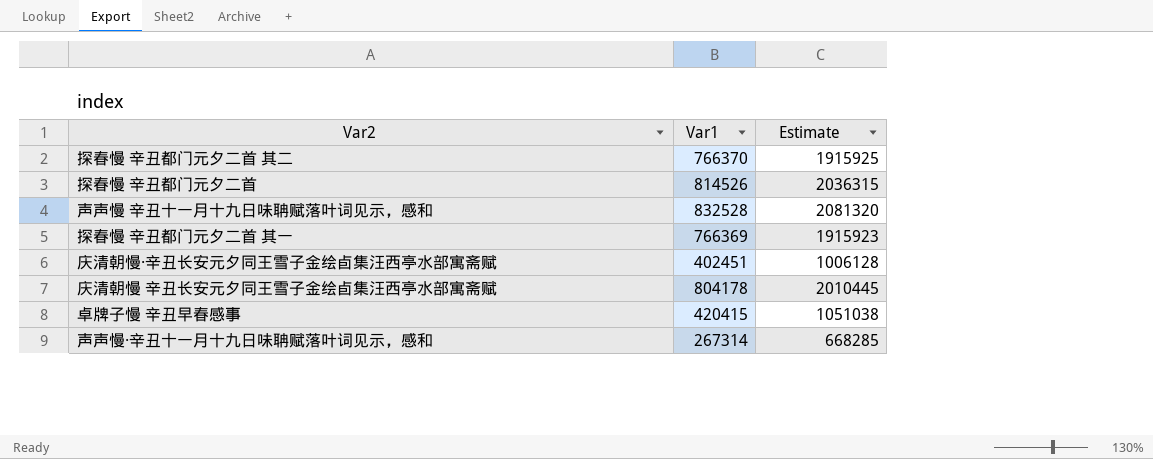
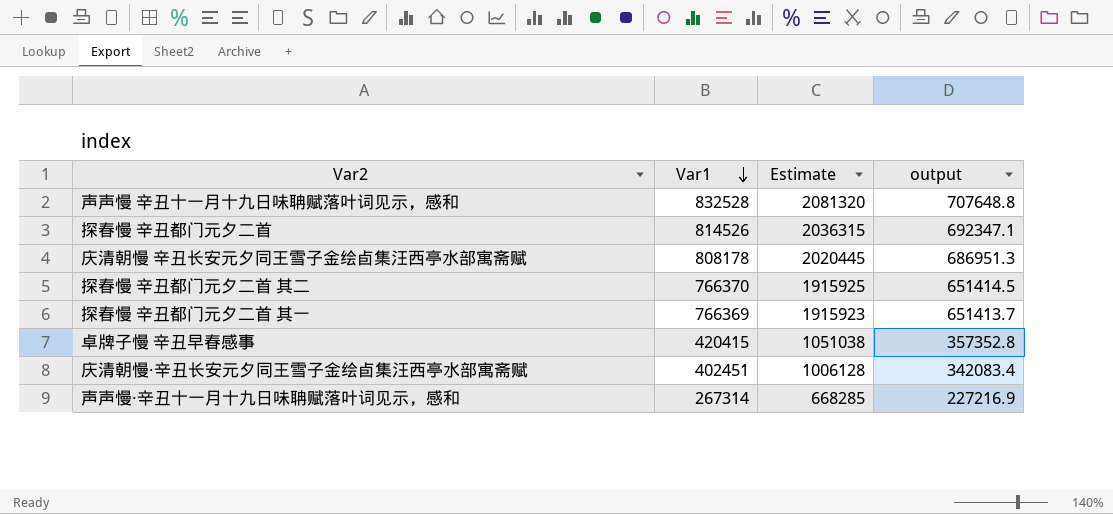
row order: none -> Var1 descending
column output | formula: none -> [Var1] * 0.85
庆清朝慢 辛丑长安元夕同王雪子金绘卣集汪西亭水部寓斋赋 | Var1: 804178 -> 808178
庆清朝慢 辛丑长安元夕同王雪子金绘卣集汪西亭水部寓斋赋 | Estimate: 2010445 -> 2020445

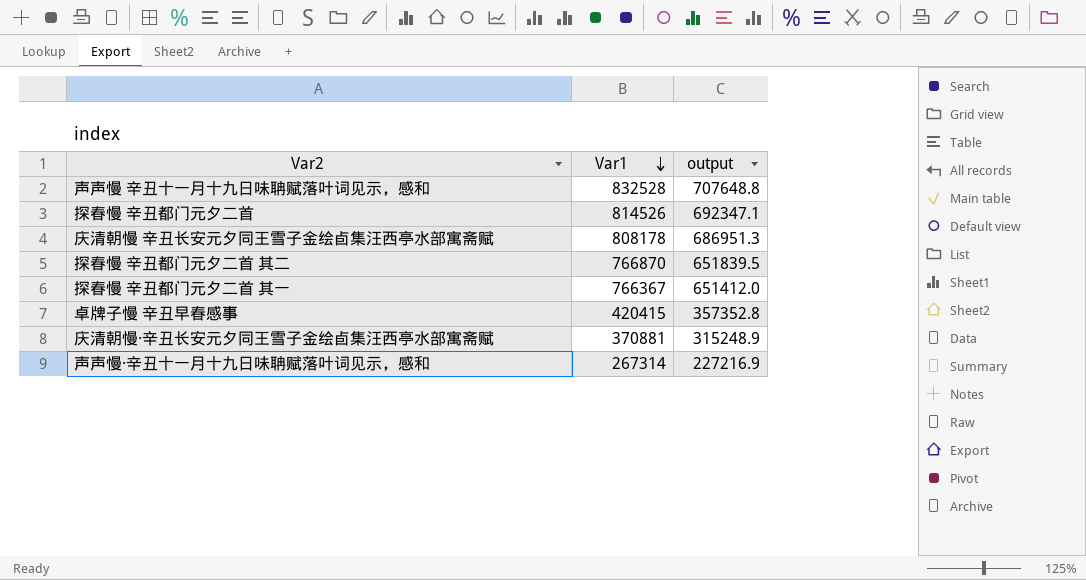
column Estimate | formula: [Var1] * 2.5 -> none
探春慢 辛丑都门元夕二首 其二 | Var1: 766370 -> 766870
探春慢 辛丑都门元夕二首 其二 | output: 651414.5 -> 651839.5
探春慢 辛丑都门元夕二首 其一 | Var1: 766369 -> 766367
探春慢 辛丑都门元夕二首 其一 | output: 651413.7 -> 651412.0
庆清朝慢·辛丑长安元夕同王雪子金绘卣集汪西亭水部寓斋赋 | Var1: 402451 -> 370881
庆清朝慢·辛丑长安元夕同王雪子金绘卣集汪西亭水部寓斋赋 | output: 342083.4 -> 315248.9

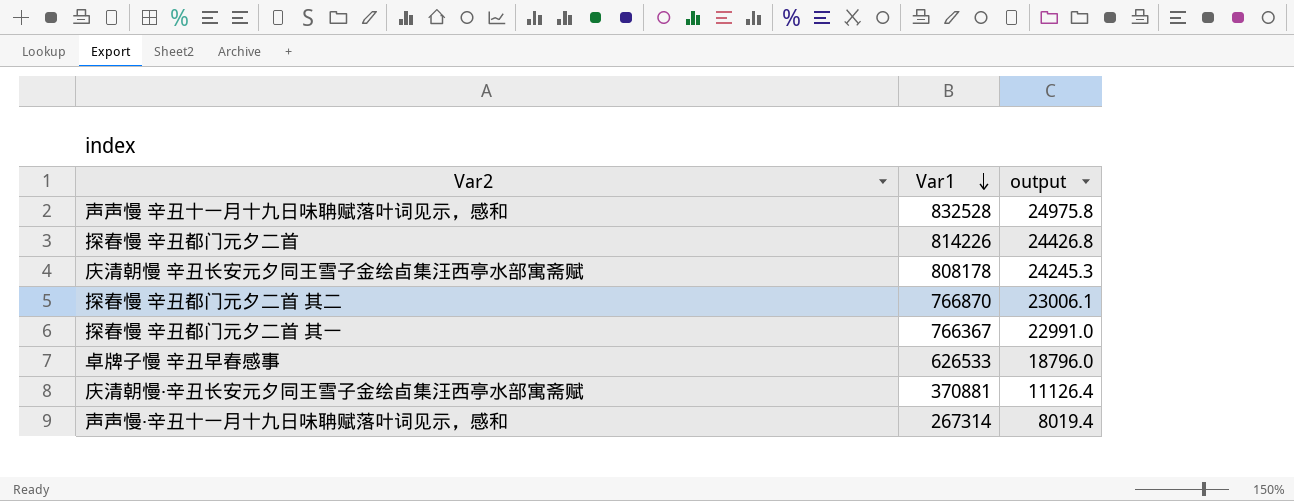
column output | formula: [Var1] * 0.85 -> [Var1] * 0.03
探春慢 辛丑都门元夕二首 | Var1: 814526 -> 814226
卓牌子慢 辛丑早春感事 | Var1: 420415 -> 626533

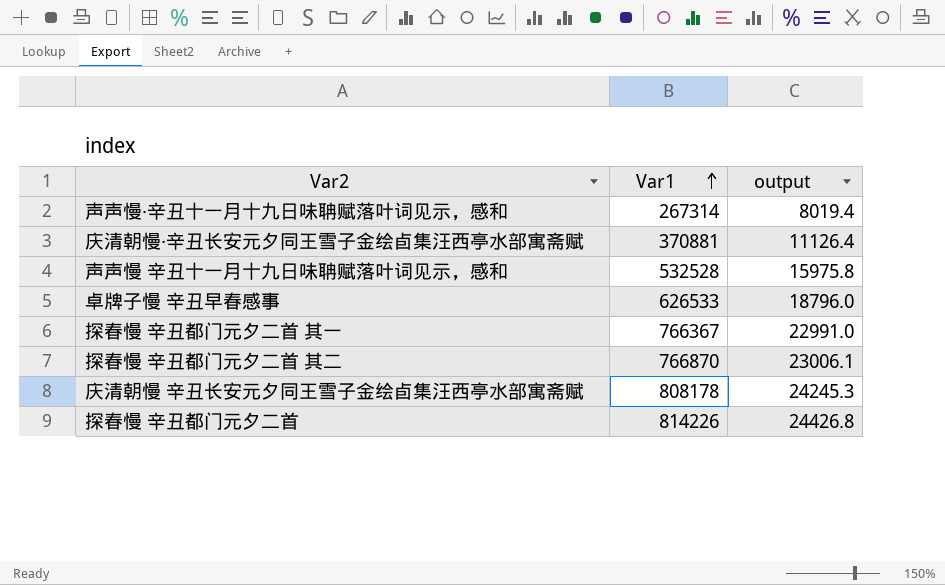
row order: Var1 descending -> Var1 ascending
声声慢 辛丑十一月十九日味聃赋落叶词见示，感和 | Var1: 832528 -> 532528
声声慢 辛丑十一月十九日味聃赋落叶词见示，感和 | output: 24975.8 -> 15975.8

